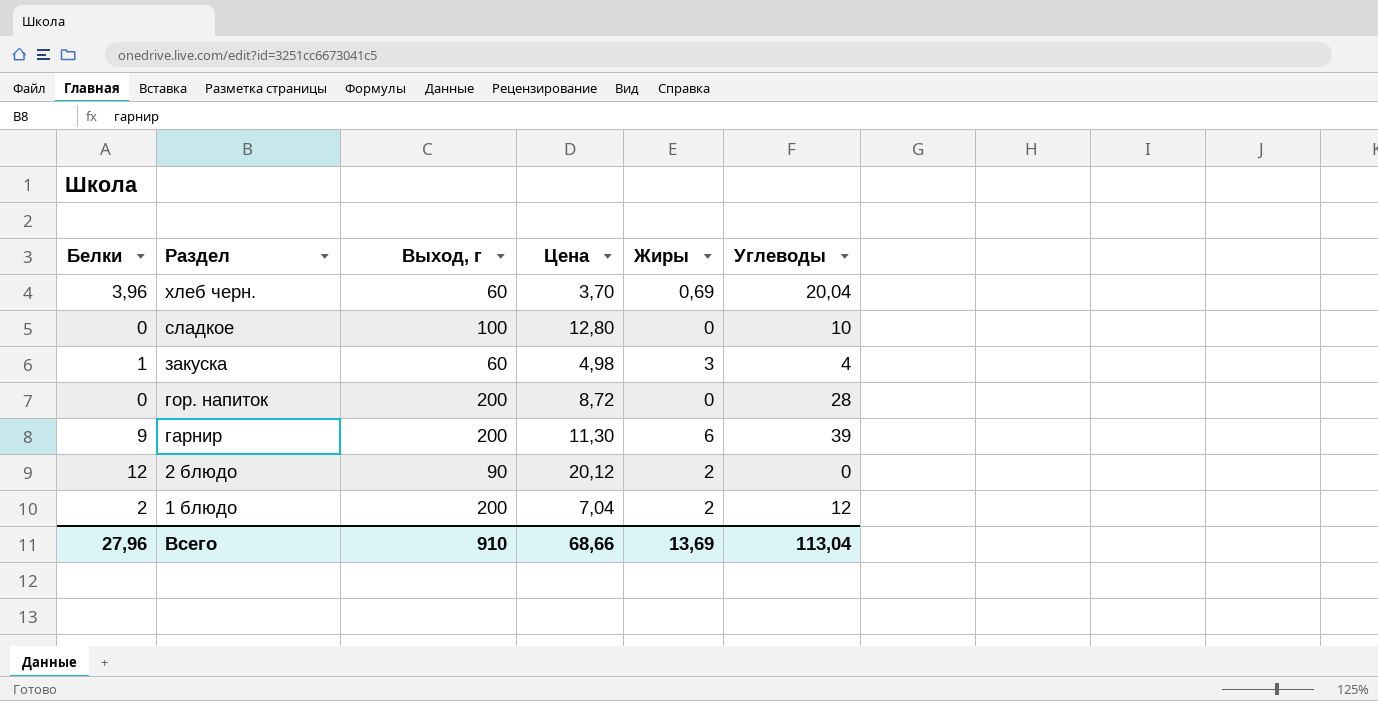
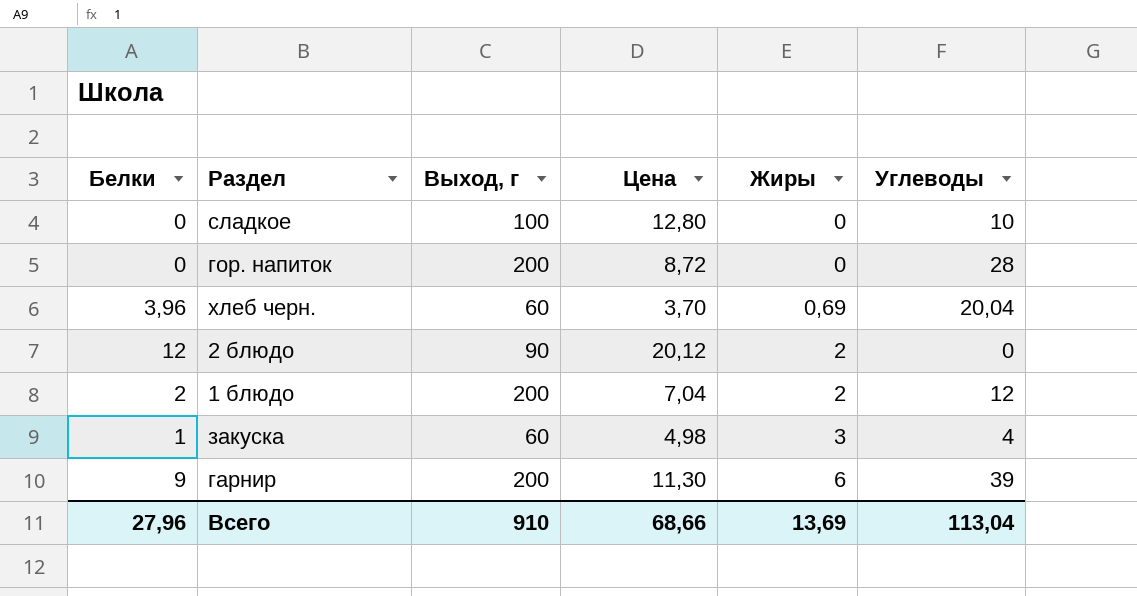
row order: Раздел descending -> Жиры ascending

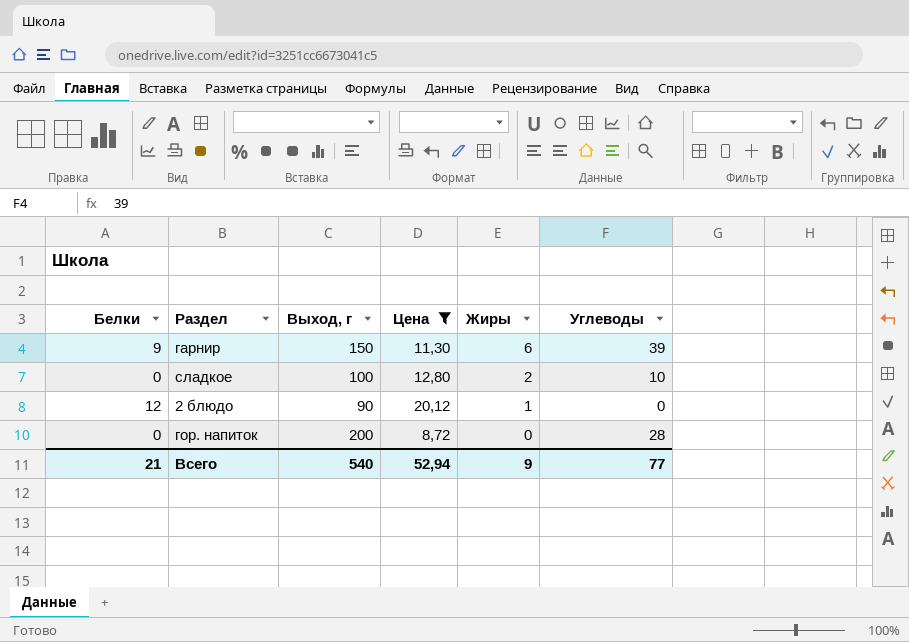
filter: none -> Цена >= 8,72
row order: Жиры ascending -> Жиры descending
гарнир | Выход, г: 200 -> 150
сладкое | Жиры: 0 -> 2
2 блюдо | Жиры: 2 -> 1
Всего | Белки: 27,96 -> 21
Всего | Выход, г: 910 -> 540
Всего | Цена: 68,66 -> 52,94
Всего | Жиры: 13,69 -> 9
Всего | Углеводы: 113,04 -> 77

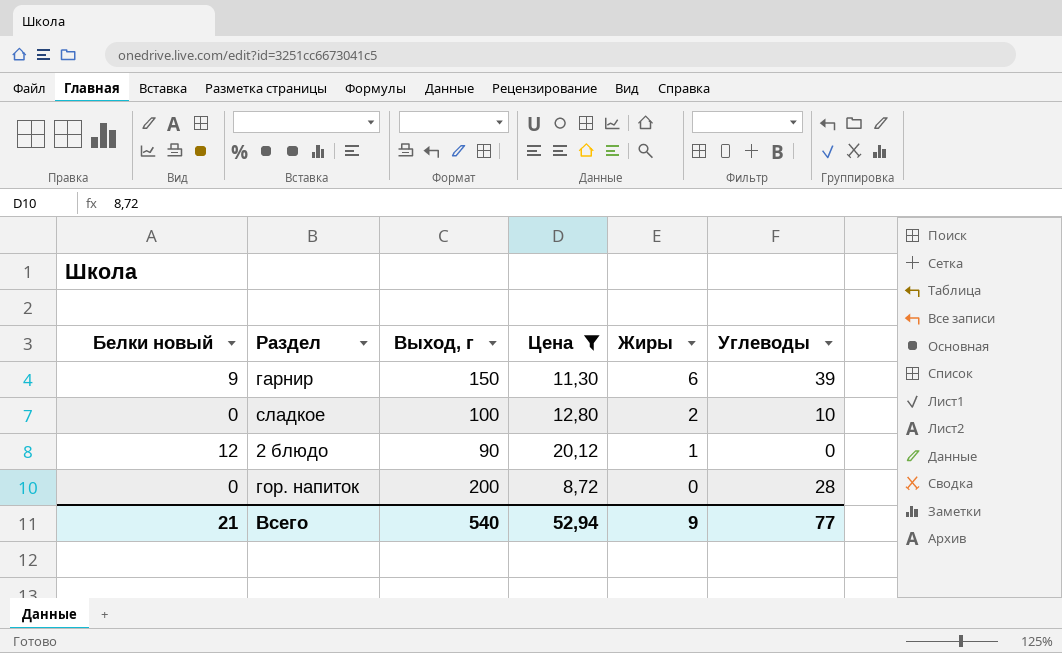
column name: Белки -> Белки новый

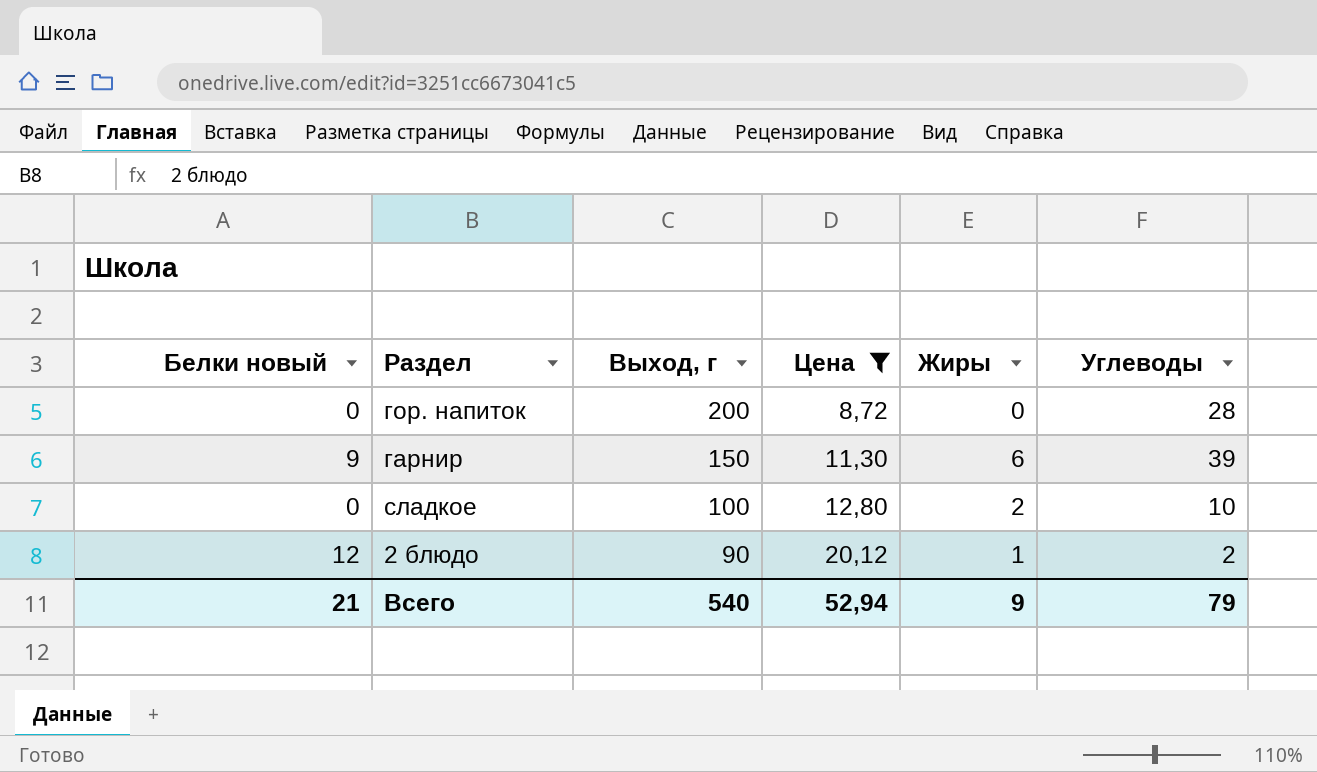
row order: Жиры descending -> Выход, г descending
2 блюдо | Углеводы: 0 -> 2
Всего | Углеводы: 77 -> 79

